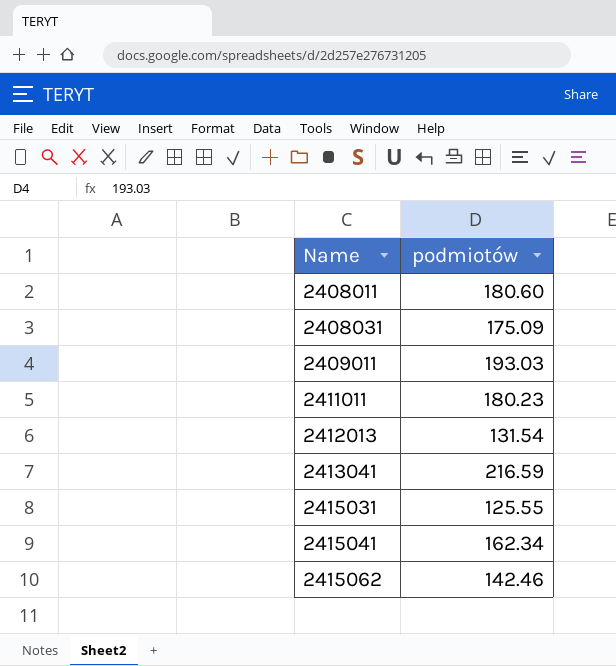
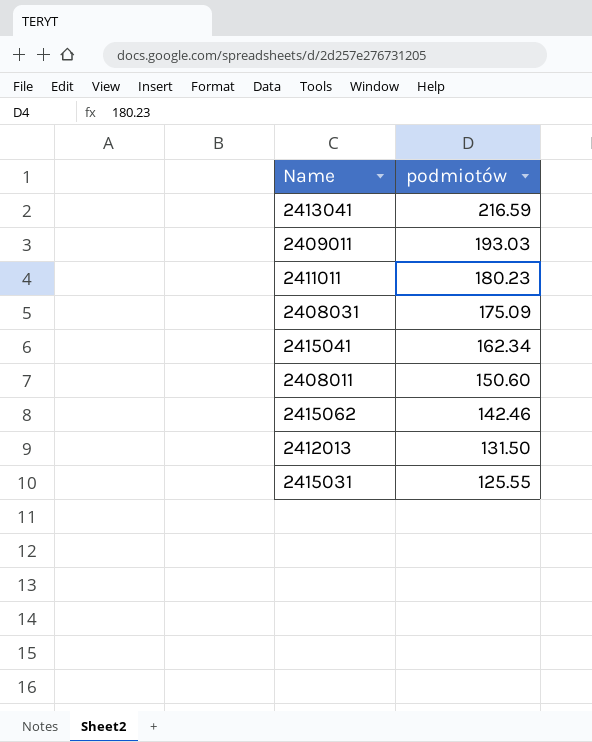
row order: Name ascending -> podmiotów descending
2408011 | podmiotów: 180.60 -> 150.60
2412013 | podmiotów: 131.54 -> 131.50

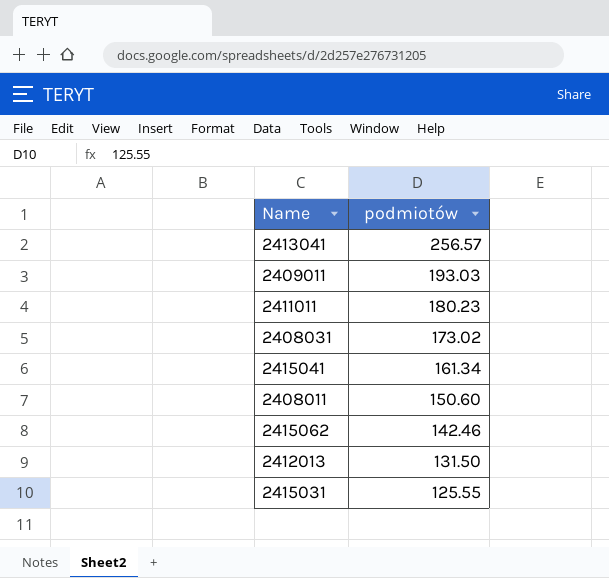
2413041 | podmiotów: 216.59 -> 256.57
2408031 | podmiotów: 175.09 -> 173.02
2415041 | podmiotów: 162.34 -> 161.34

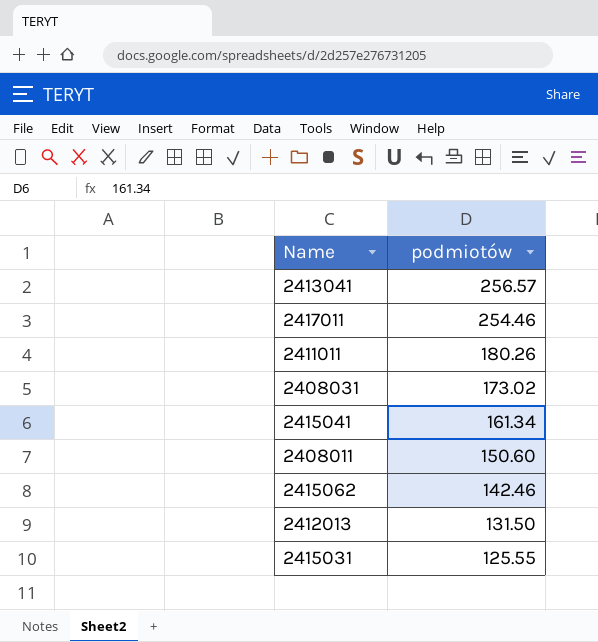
row 2409011: 193.03 -> none
row 2417011: none -> 254.46
2411011 | podmiotów: 180.23 -> 180.26

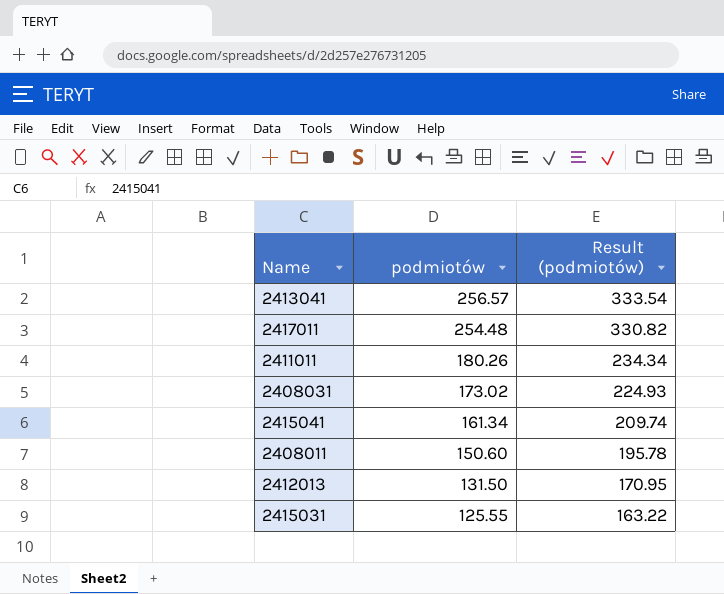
column Result (podmiotów) | formula: none -> [podmiotów] * 1.3
row 2415062: 142.46 -> none
2417011 | podmiotów: 254.46 -> 254.48

